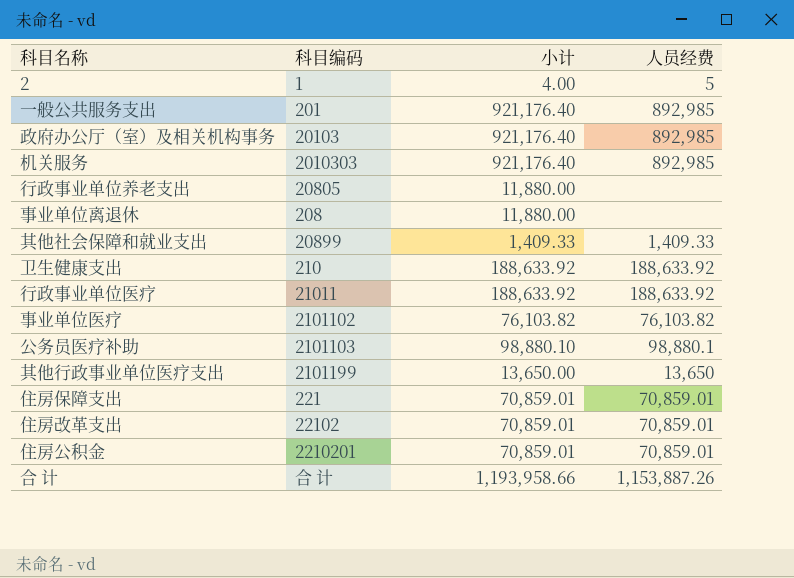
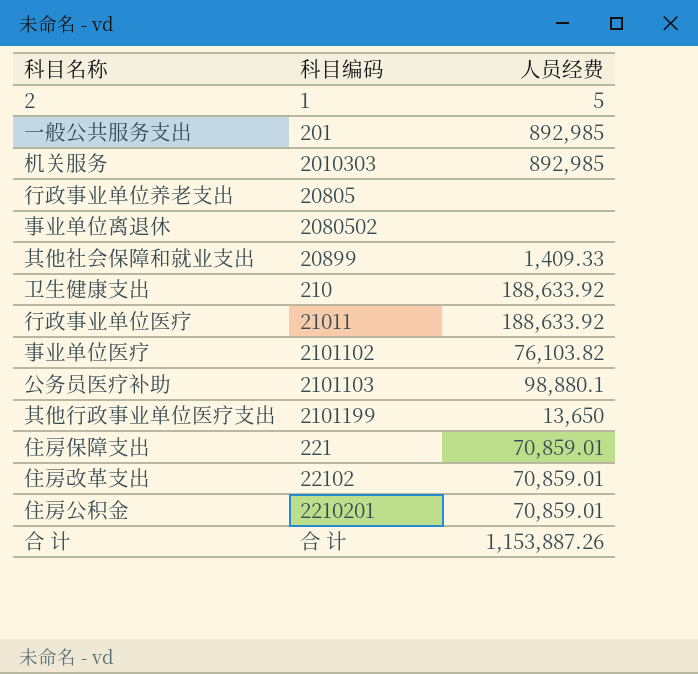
column 小计 | position: 3 -> none
row 政府办公厅（室）及相关机构事务: 20103 | 921,176.40 | 892,985 -> none
事业单位离退休 | 科目编码: 208 -> 2080502

